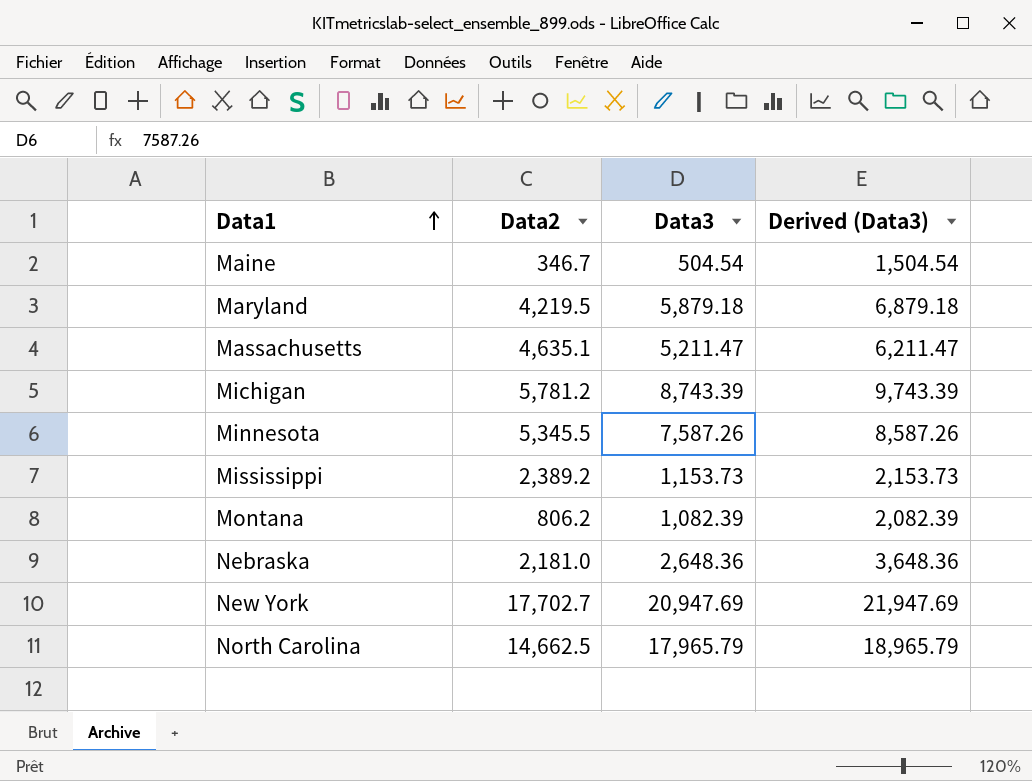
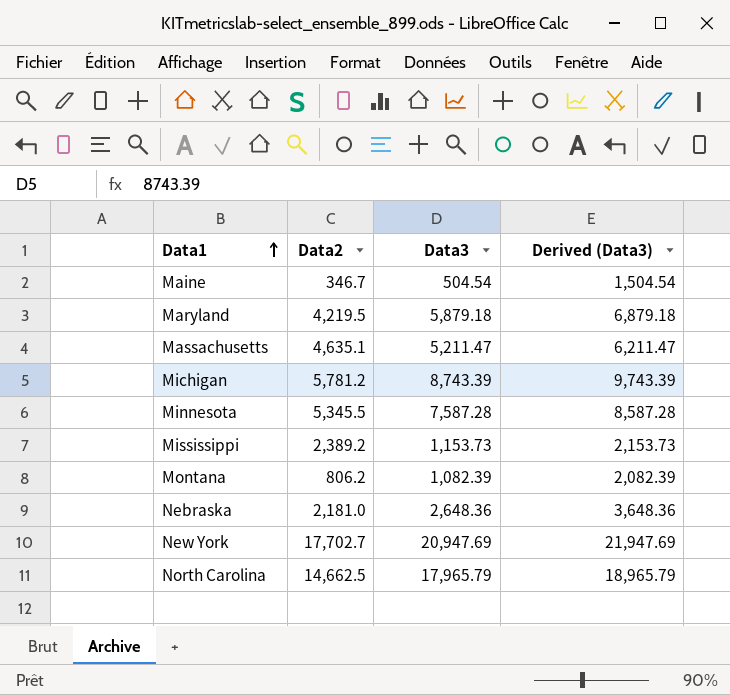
Minnesota | Data3: 7,587.26 -> 7,587.28
Minnesota | Derived (Data3): 8,587.26 -> 8,587.28

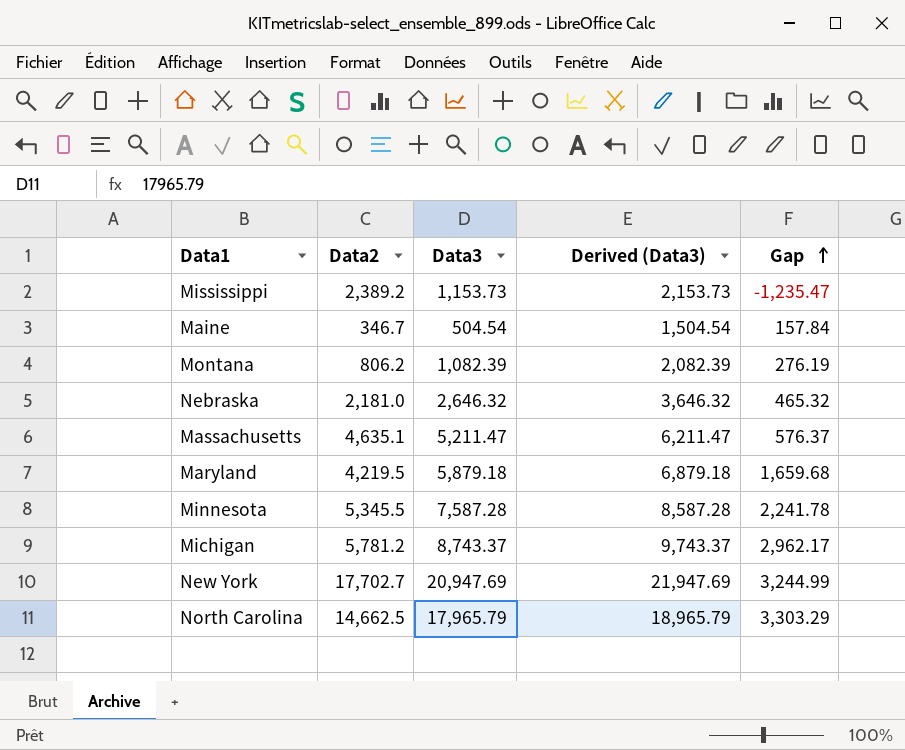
row order: Data1 ascending -> Gap ascending
column Gap | formula: none -> [Data3] - [Data2]
Nebraska | Data3: 2,648.36 -> 2,646.32
Nebraska | Derived (Data3): 3,648.36 -> 3,646.32
Michigan | Data3: 8,743.39 -> 8,743.37
Michigan | Derived (Data3): 9,743.39 -> 9,743.37

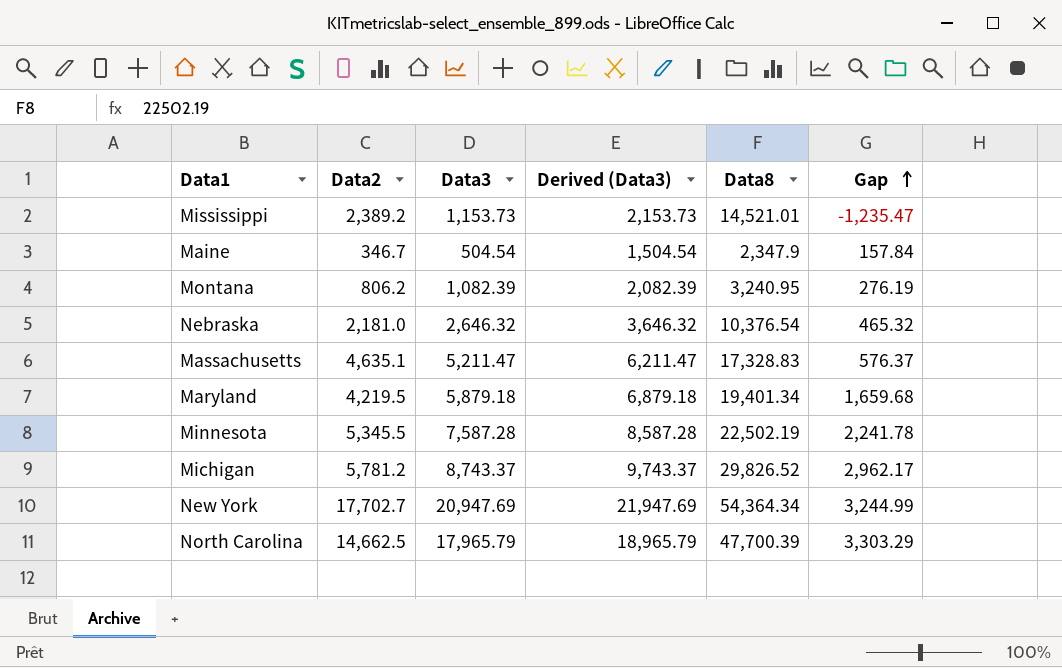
column Data8 | position: none -> 5

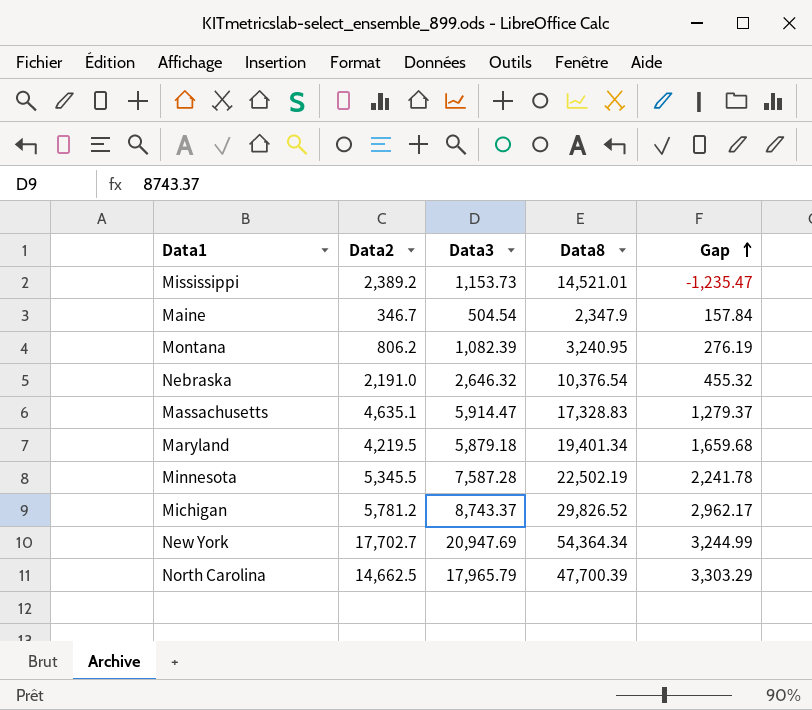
column Derived (Data3) | formula: [Data3] + 1000 -> none
Nebraska | Data2: 2,181.0 -> 2,191.0
Nebraska | Gap: 465.32 -> 455.32
Massachusetts | Data3: 5,211.47 -> 5,914.47
Massachusetts | Gap: 576.37 -> 1,279.37

